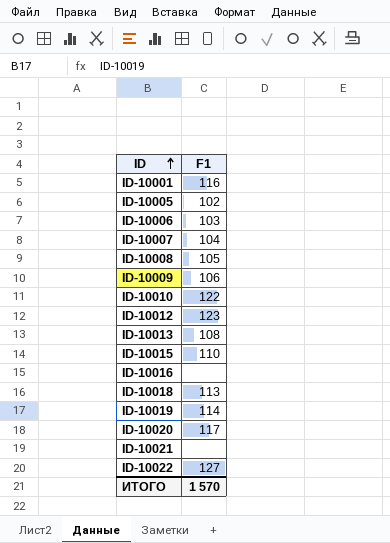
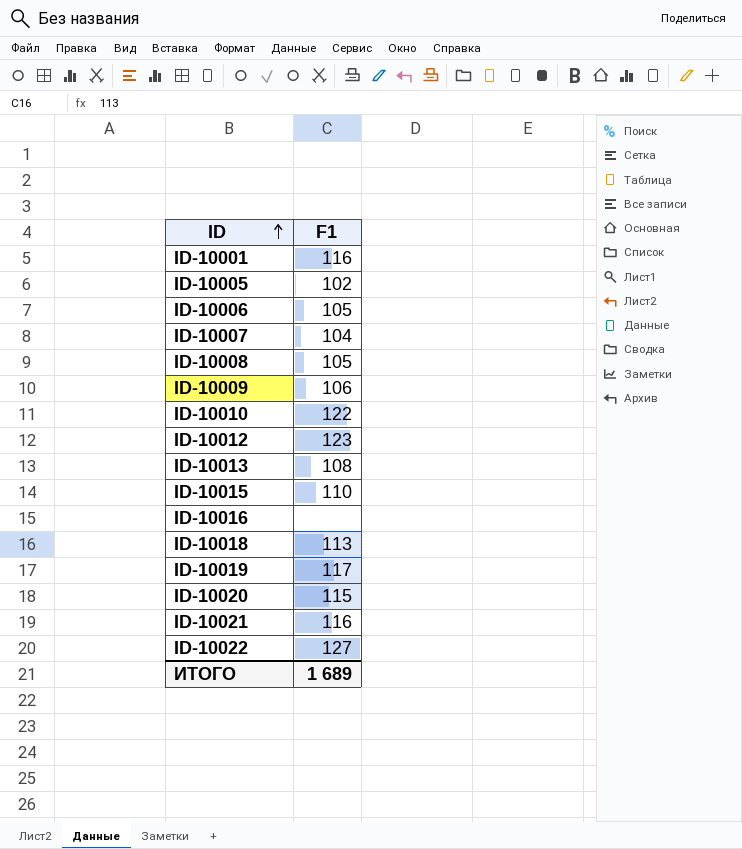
ID-10006 | F1: 103 -> 105
ID-10019 | F1: 114 -> 117
ID-10020 | F1: 117 -> 115
ID-10021 | F1: none -> 116
ИТОГО | F1: 1 570 -> 1 689

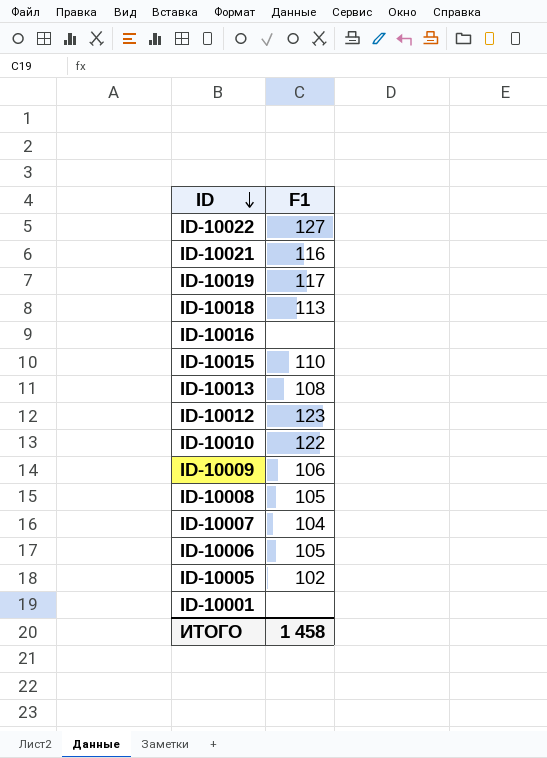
row order: ID ascending -> ID descending
row ID-10020: 115 -> none
ID-10001 | F1: 116 -> none
ИТОГО | F1: 1 689 -> 1 458

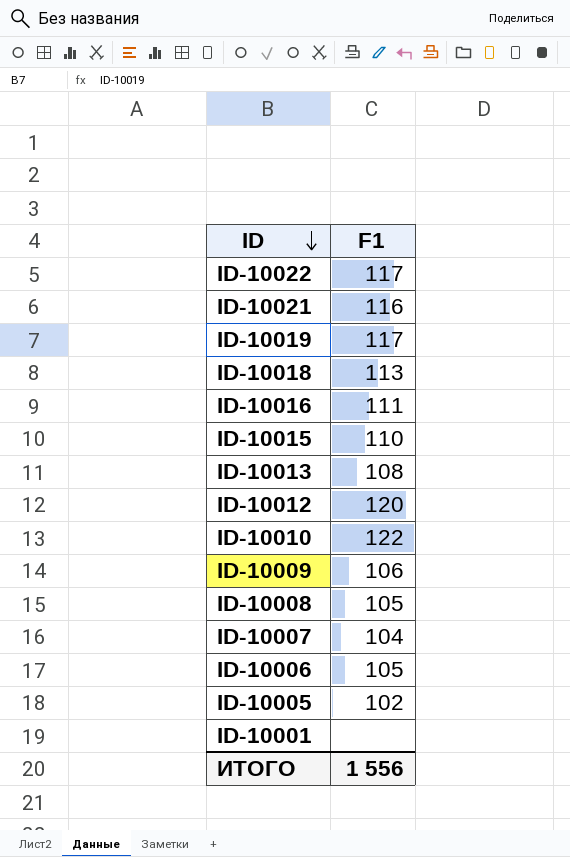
ID-10022 | F1: 127 -> 117
ID-10016 | F1: none -> 111
ID-10012 | F1: 123 -> 120
ИТОГО | F1: 1 458 -> 1 556

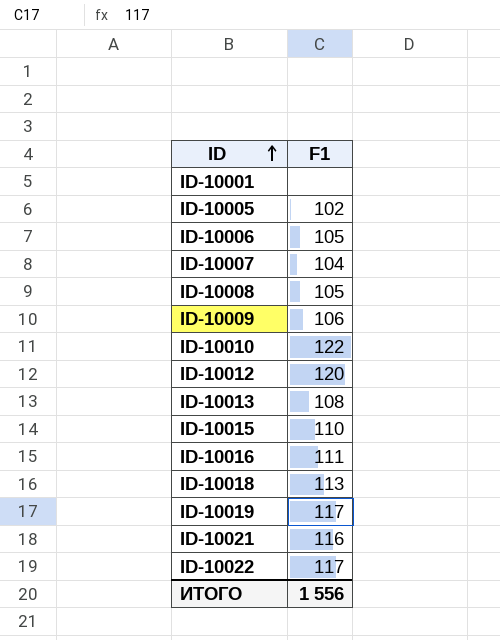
row order: ID descending -> ID ascending

